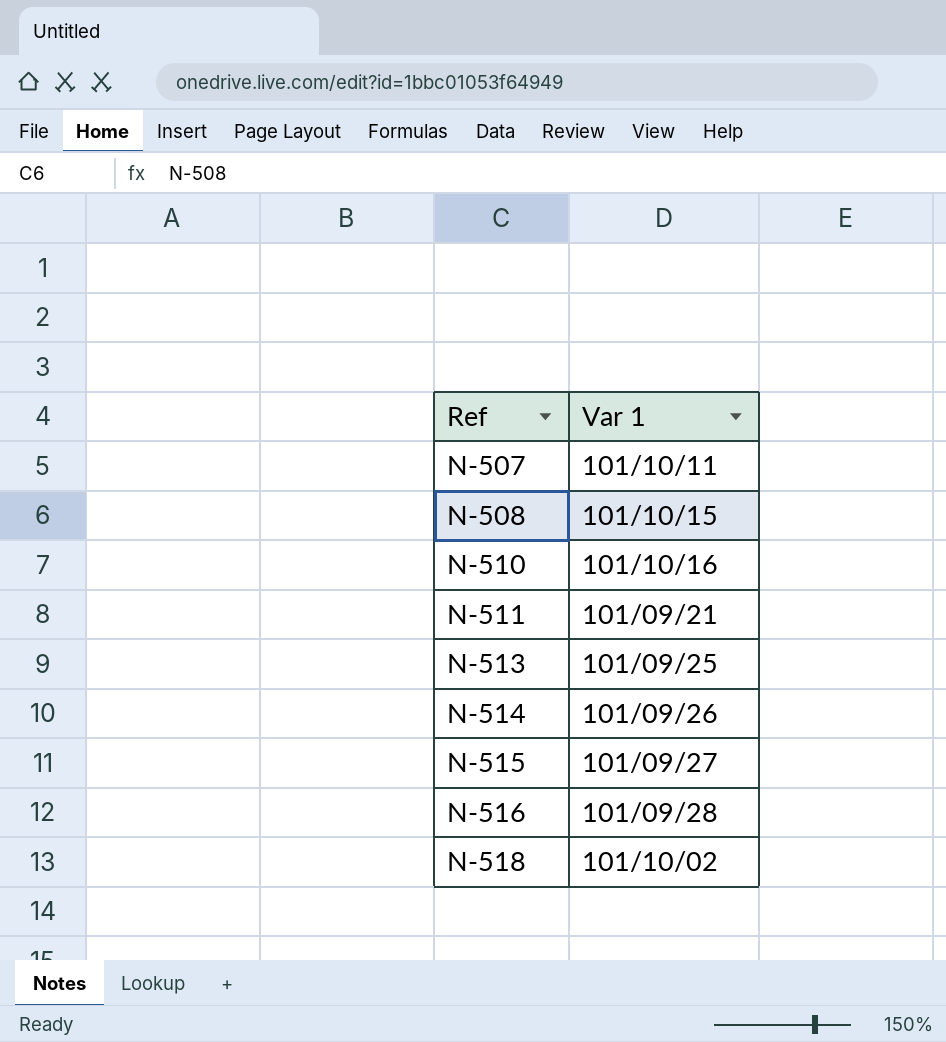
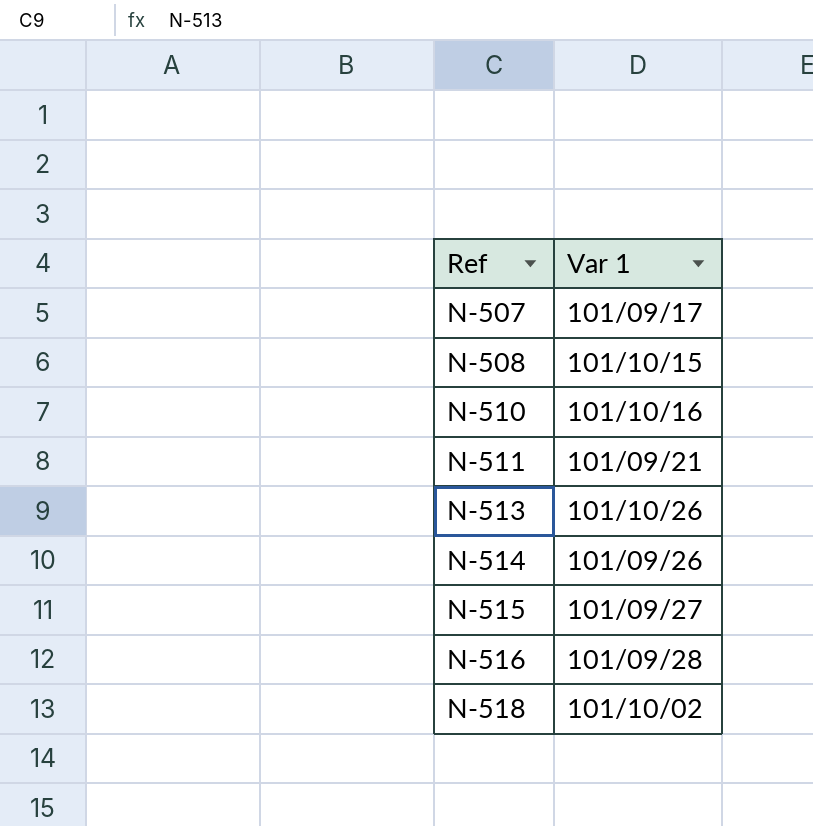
N-507 | Var 1: 101/10/11 -> 101/09/17
N-513 | Var 1: 101/09/25 -> 101/10/26

